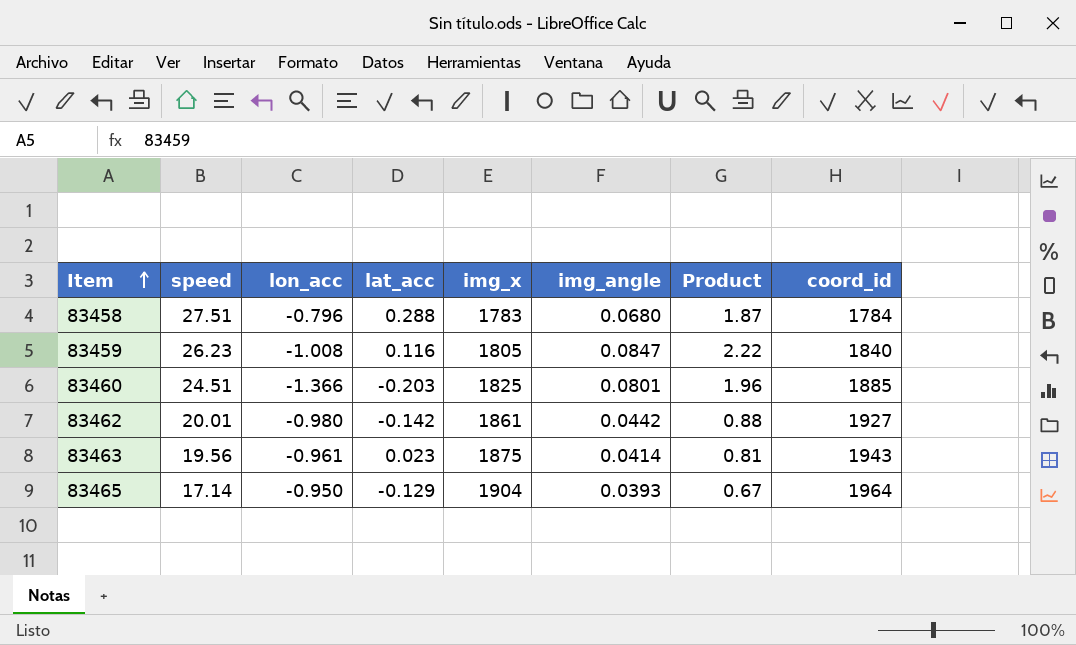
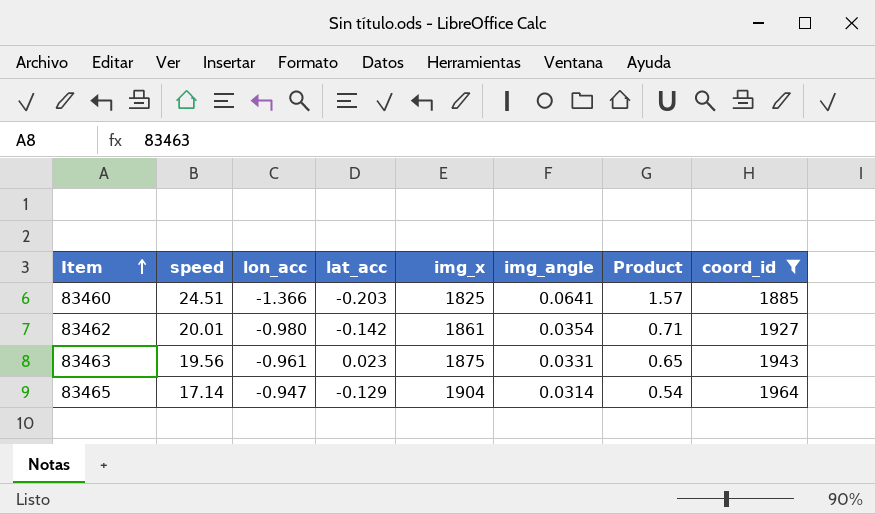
filter: none -> coord_id >= 1885
83460 | img_angle: 0.0801 -> 0.0641
83460 | Product: 1.96 -> 1.57
83462 | img_angle: 0.0442 -> 0.0354
83462 | Product: 0.88 -> 0.71
83463 | img_angle: 0.0414 -> 0.0331
83463 | Product: 0.81 -> 0.65
83465 | lon_acc: -0.950 -> -0.947
83465 | img_angle: 0.0393 -> 0.0314
83465 | Product: 0.67 -> 0.54

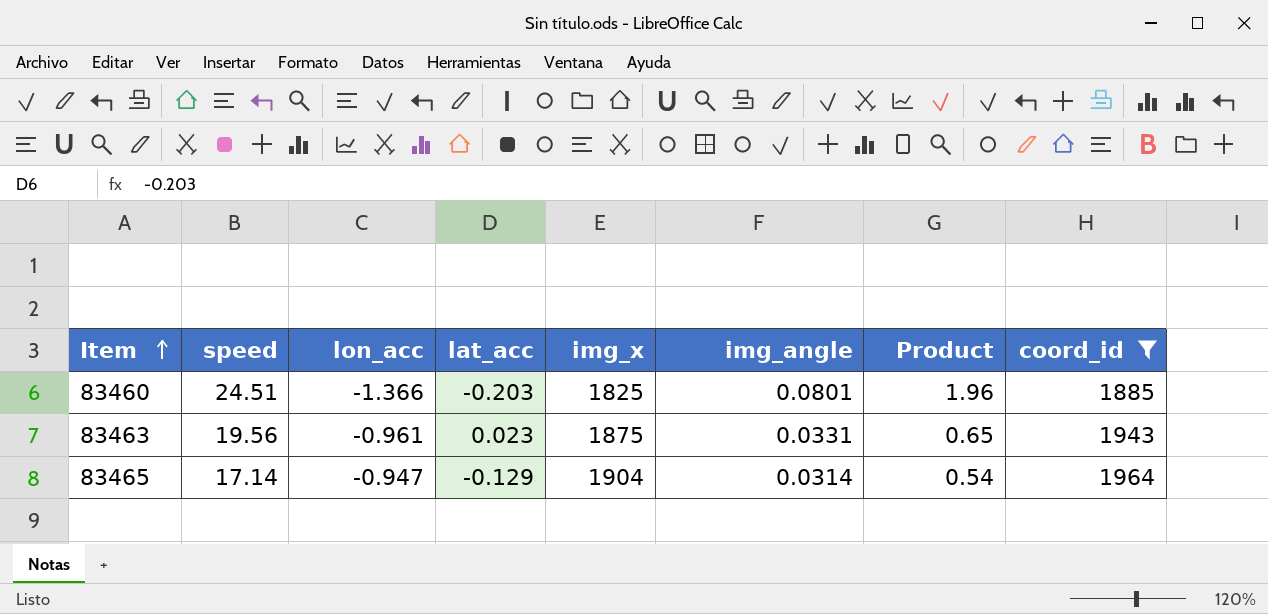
row 83462: 20.01 | -0.980 | -0.142 | 1861 | 0.0354 | 0.71 | 1927 -> none
83460 | img_angle: 0.0641 -> 0.0801
83460 | Product: 1.57 -> 1.96

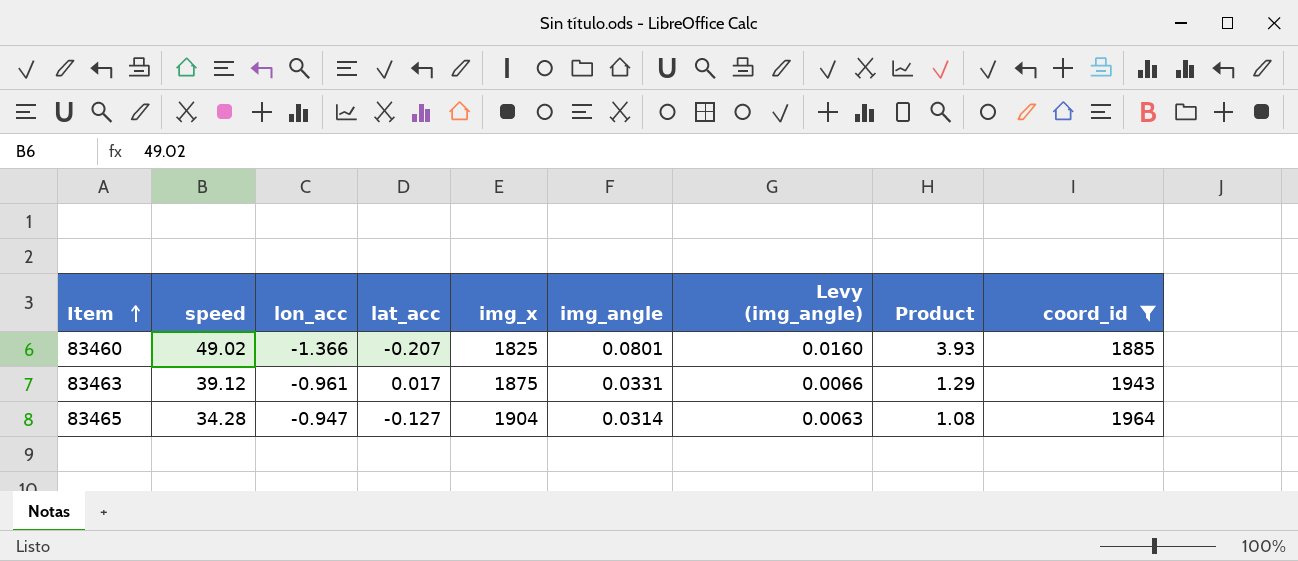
column Levy (img_angle) | formula: none -> [img_angle] * 0.2
83460 | speed: 24.51 -> 49.02
83460 | lat_acc: -0.203 -> -0.207
83460 | Product: 1.96 -> 3.93
83463 | speed: 19.56 -> 39.12
83463 | lat_acc: 0.023 -> 0.017
83463 | Product: 0.65 -> 1.29
83465 | speed: 17.14 -> 34.28
83465 | lat_acc: -0.129 -> -0.127
83465 | Product: 0.54 -> 1.08

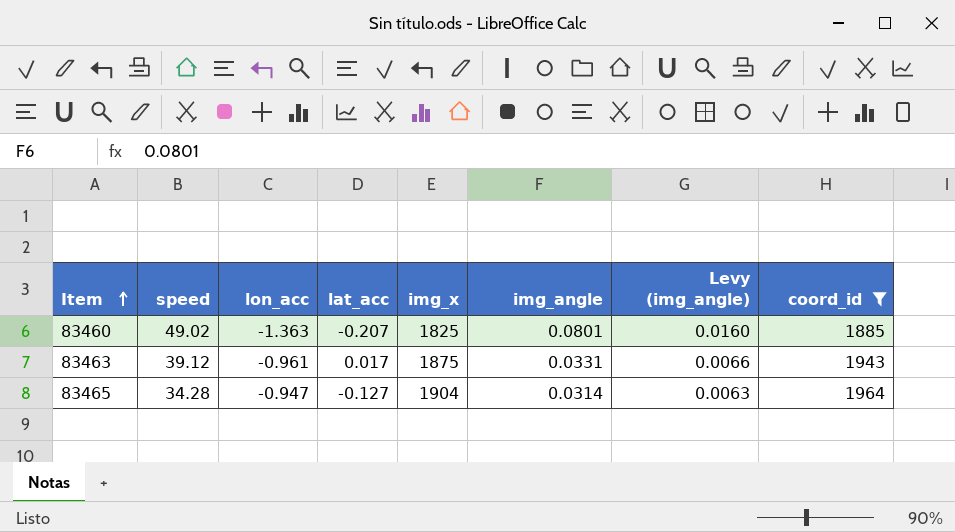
column Product | formula: [speed] * [img_angle] -> none
83460 | lon_acc: -1.366 -> -1.363

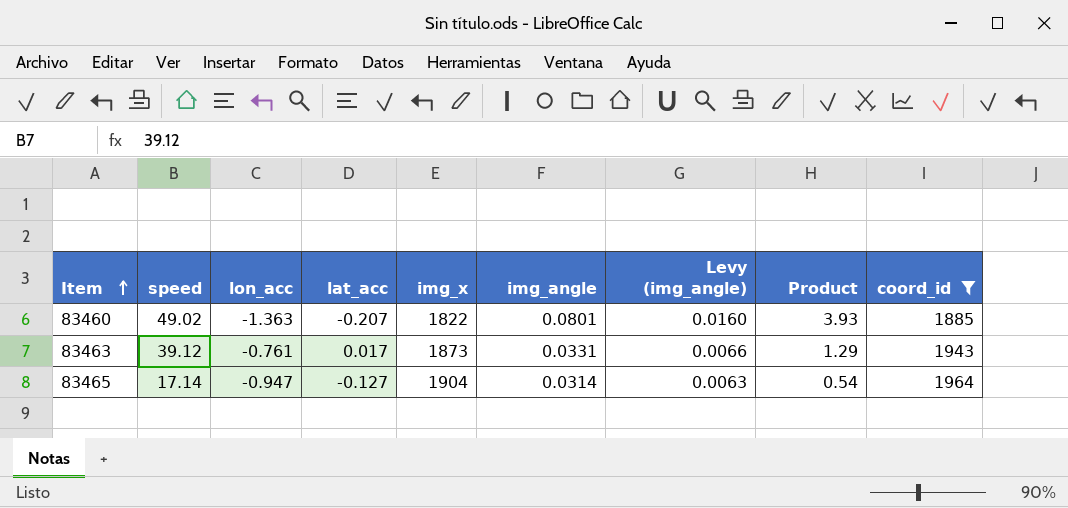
column Product | formula: none -> [speed] * [img_angle]
83460 | img_x: 1825 -> 1822
83463 | lon_acc: -0.961 -> -0.761
83463 | img_x: 1875 -> 1873
83465 | speed: 34.28 -> 17.14

